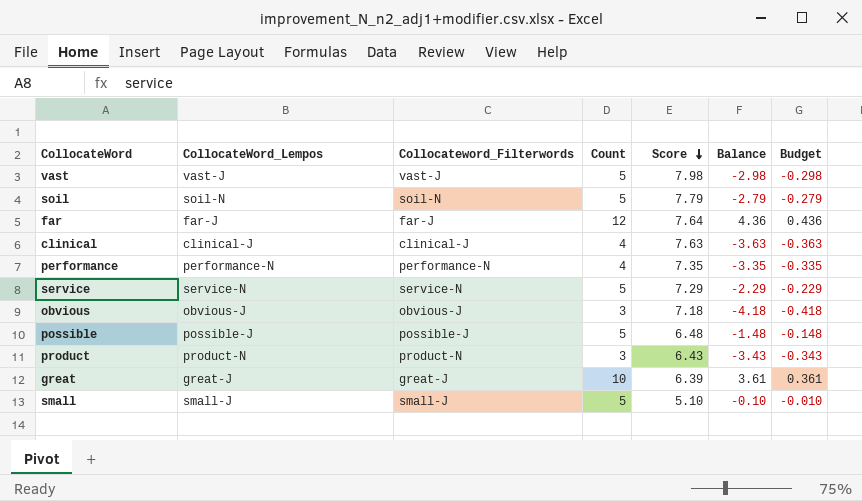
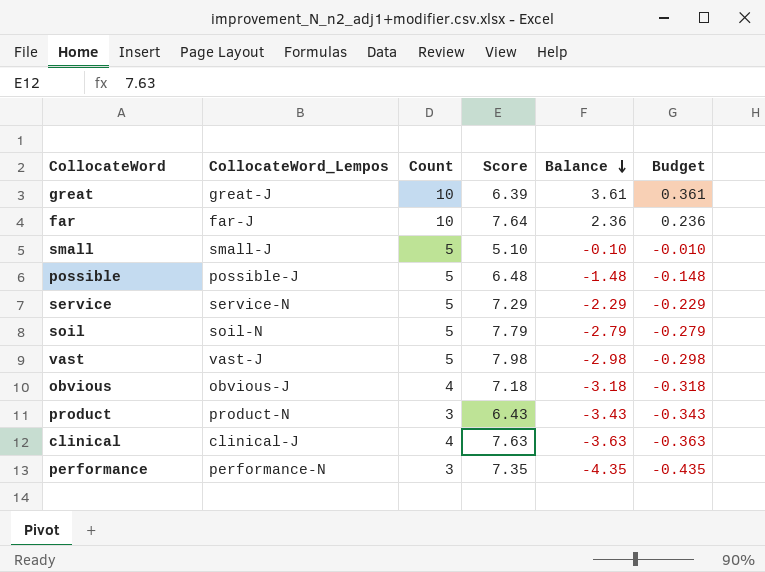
row order: Score descending -> Balance descending
column Collocateword_Filterwords | position: 3 -> none
far | Count: 12 -> 10
far | Balance: 4.36 -> 2.36
far | Budget: 0.436 -> 0.236
obvious | Count: 3 -> 4
obvious | Balance: -4.18 -> -3.18
obvious | Budget: -0.418 -> -0.318
performance | Count: 4 -> 3
performance | Balance: -3.35 -> -4.35
performance | Budget: -0.335 -> -0.435

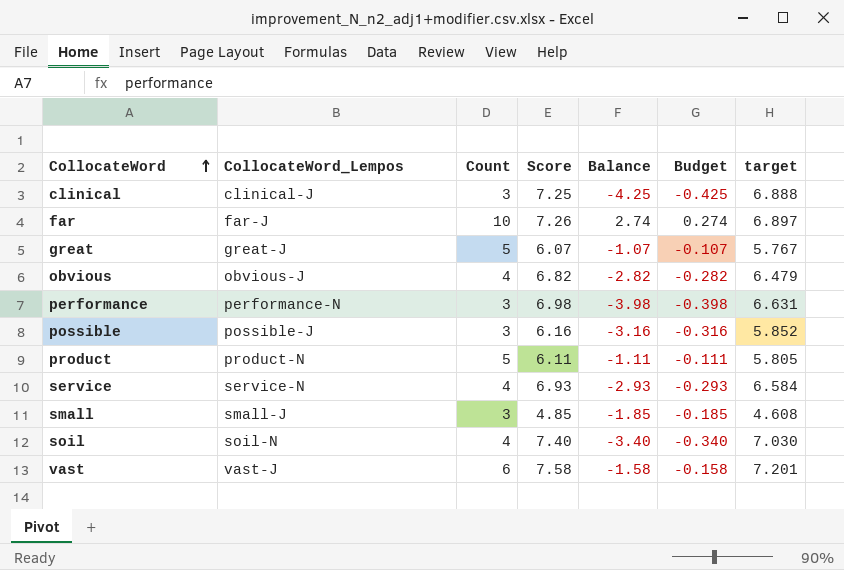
row order: Balance descending -> CollocateWord ascending
column target | formula: none -> [Score] * 0.95
clinical | Count: 4 -> 3
clinical | Score: 7.63 -> 7.25
clinical | Balance: -3.63 -> -4.25
clinical | Budget: -0.363 -> -0.425
far | Score: 7.64 -> 7.26
far | Balance: 2.36 -> 2.74
far | Budget: 0.236 -> 0.274
great | Count: 10 -> 5
great | Score: 6.39 -> 6.07
great | Balance: 3.61 -> -1.07
great | Budget: 0.361 -> -0.107
obvious | Score: 7.18 -> 6.82
obvious | Balance: -3.18 -> -2.82
obvious | Budget: -0.318 -> -0.282
performance | Score: 7.35 -> 6.98
performance | Balance: -4.35 -> -3.98
performance | Budget: -0.435 -> -0.398
possible | Count: 5 -> 3
possible | Score: 6.48 -> 6.16
possible | Balance: -1.48 -> -3.16
possible | Budget: -0.148 -> -0.316
product | Count: 3 -> 5
product | Score: 6.43 -> 6.11
product | Balance: -3.43 -> -1.11
product | Budget: -0.343 -> -0.111
service | Count: 5 -> 4
service | Score: 7.29 -> 6.93
service | Balance: -2.29 -> -2.93
service | Budget: -0.229 -> -0.293
small | Count: 5 -> 3
small | Score: 5.10 -> 4.85
small | Balance: -0.10 -> -1.85
small | Budget: -0.010 -> -0.185
soil | Count: 5 -> 4
soil | Score: 7.79 -> 7.40
soil | Balance: -2.79 -> -3.40
soil | Budget: -0.279 -> -0.340
vast | Count: 5 -> 6
vast | Score: 7.98 -> 7.58
vast | Balance: -2.98 -> -1.58
vast | Budget: -0.298 -> -0.158

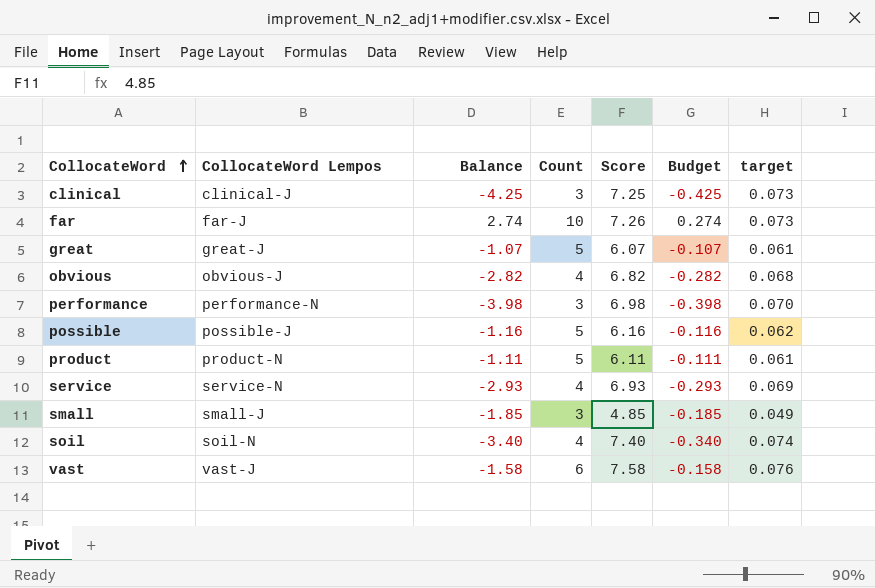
column name: CollocateWord_Lempos -> CollocateWord Lempos
column Balance | position: 5 -> 3
column target | formula: [Score] * 0.95 -> [Score] * 0.01
possible | Balance: -3.16 -> -1.16
possible | Count: 3 -> 5
possible | Budget: -0.316 -> -0.116

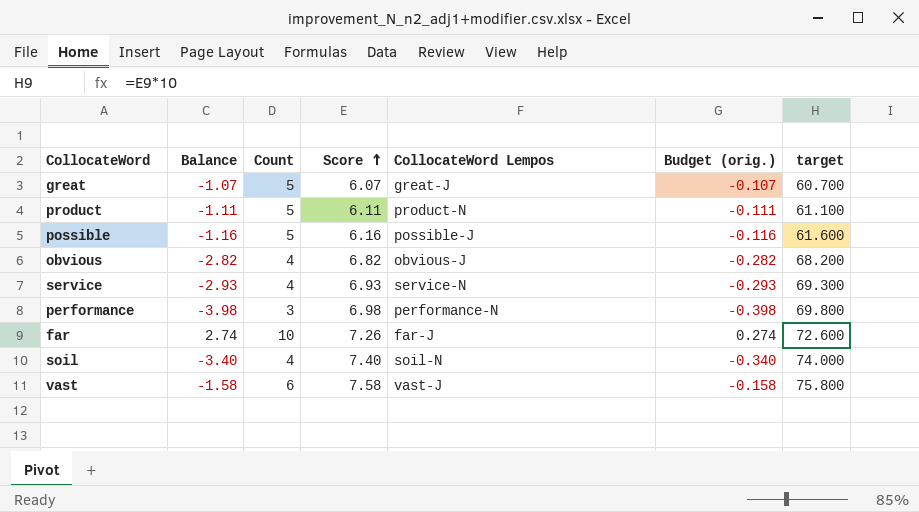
row order: CollocateWord ascending -> Score ascending
column CollocateWord Lempos | position: 2 -> 5
column name: Budget -> Budget (orig.)
column target | formula: [Score] * 0.01 -> [Score] * 10
row clinical: clinical-J | -4.25 | 3 | 7.25 | -0.425 | 0.073 -> none
row small: small-J | -1.85 | 3 | 4.85 | -0.185 | 0.049 -> none

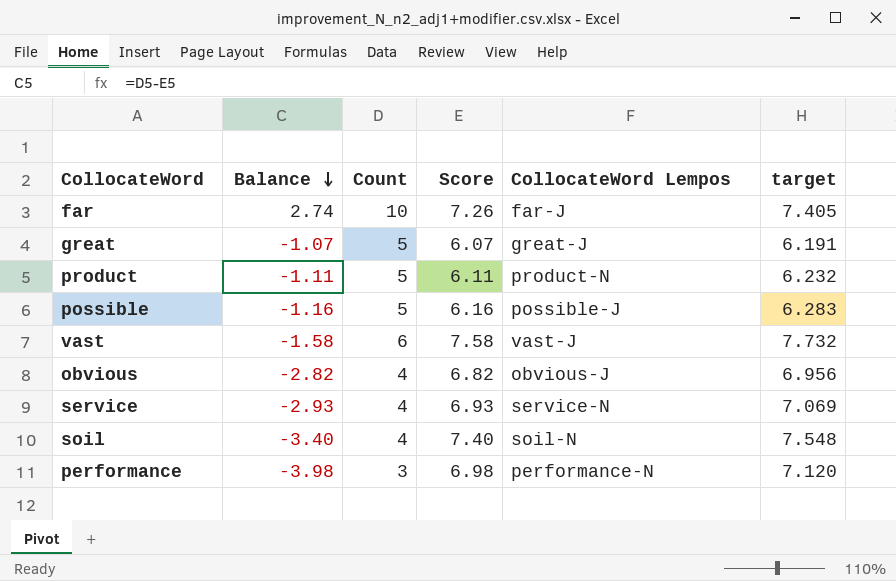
row order: Score ascending -> Balance descending
column Budget (orig.) | formula: [Balance] * 0.1 -> none
column target | formula: [Score] * 10 -> [Score] * 1.02

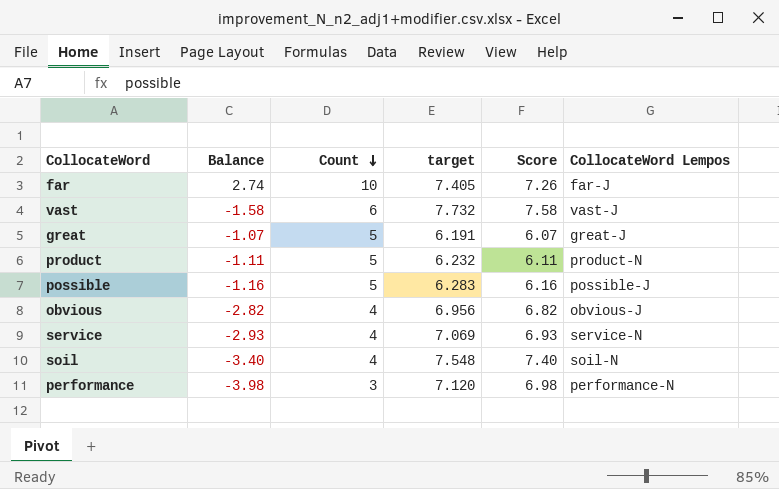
row order: Balance descending -> Count descending
column target | position: 6 -> 4

